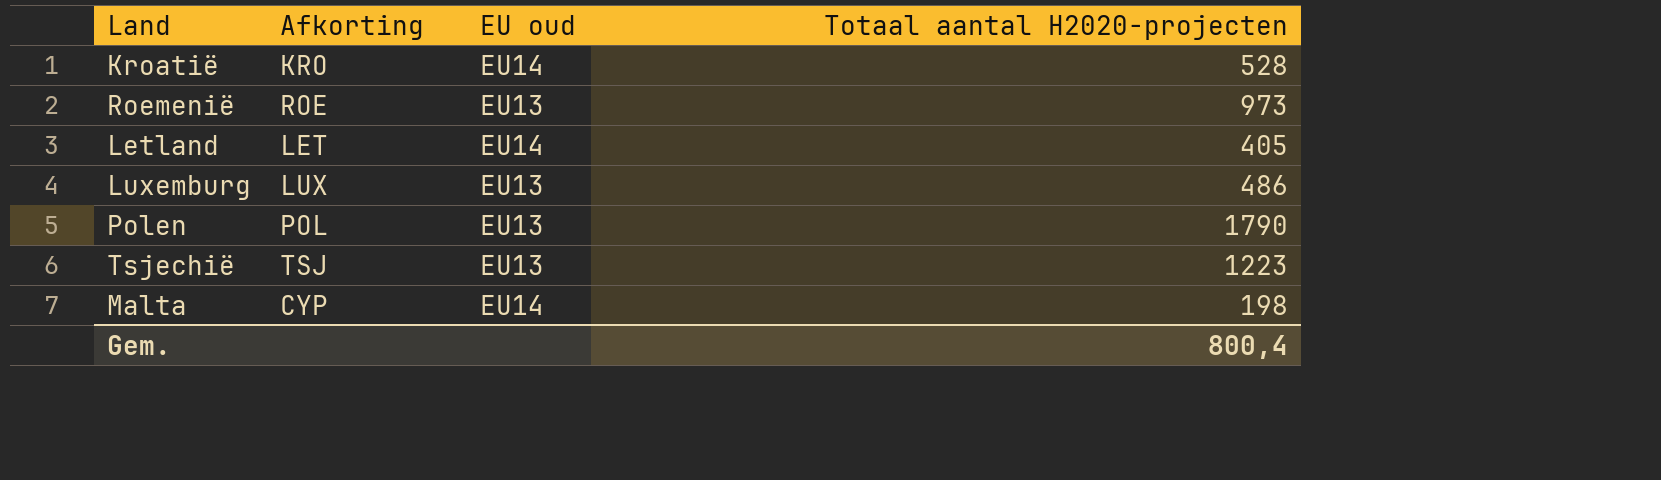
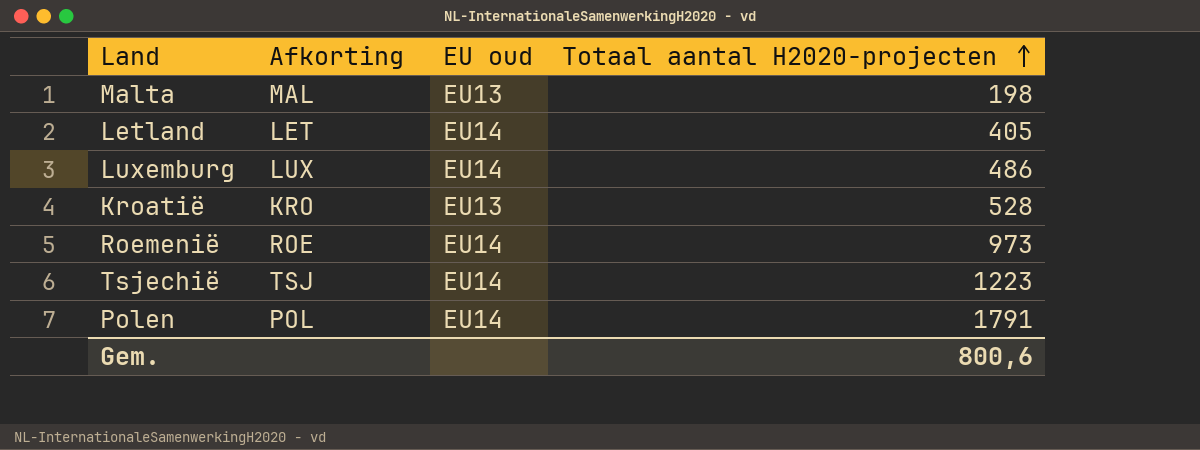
row order: none -> Totaal aantal H2020-projecten ascending
Malta | Afkorting: CYP -> MAL
Malta | EU oud: EU14 -> EU13
Luxemburg | EU oud: EU13 -> EU14
Kroatië | EU oud: EU14 -> EU13
Roemenië | EU oud: EU13 -> EU14
Tsjechië | EU oud: EU13 -> EU14
Polen | EU oud: EU13 -> EU14
Polen | Totaal aantal H2020-projecten: 1790 -> 1791
Gem. | Totaal aantal H2020-projecten: 800,4 -> 800,6

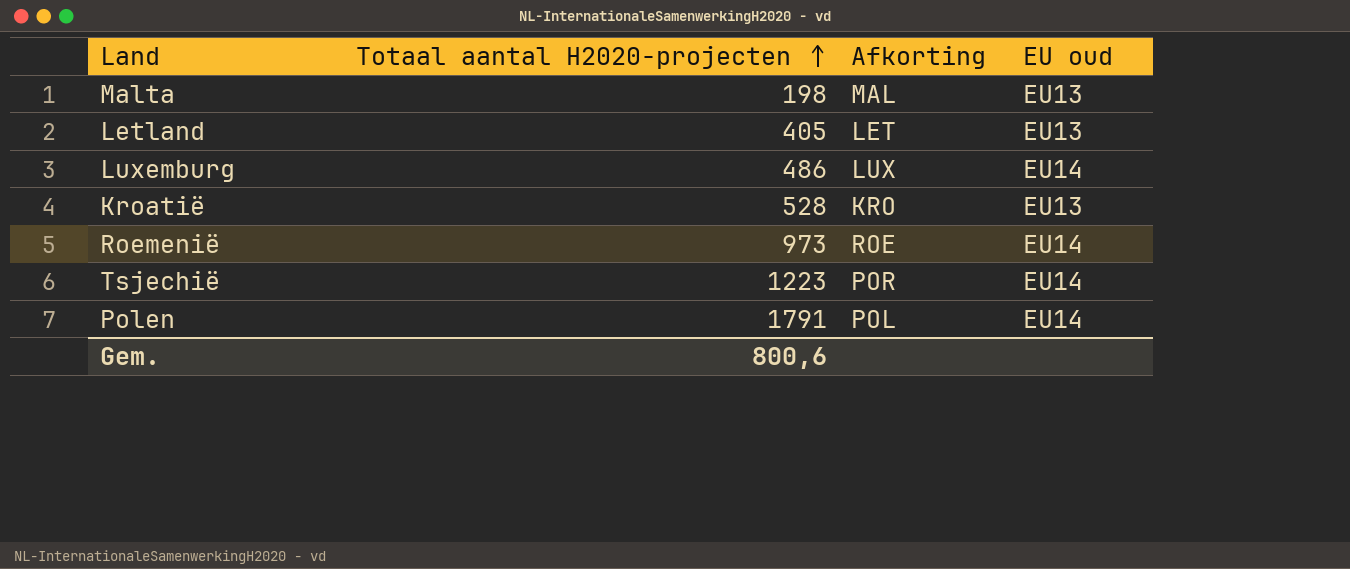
column Totaal aantal H2020-projecten | position: 4 -> 2
Letland | EU oud: EU14 -> EU13
Tsjechië | Afkorting: TSJ -> POR

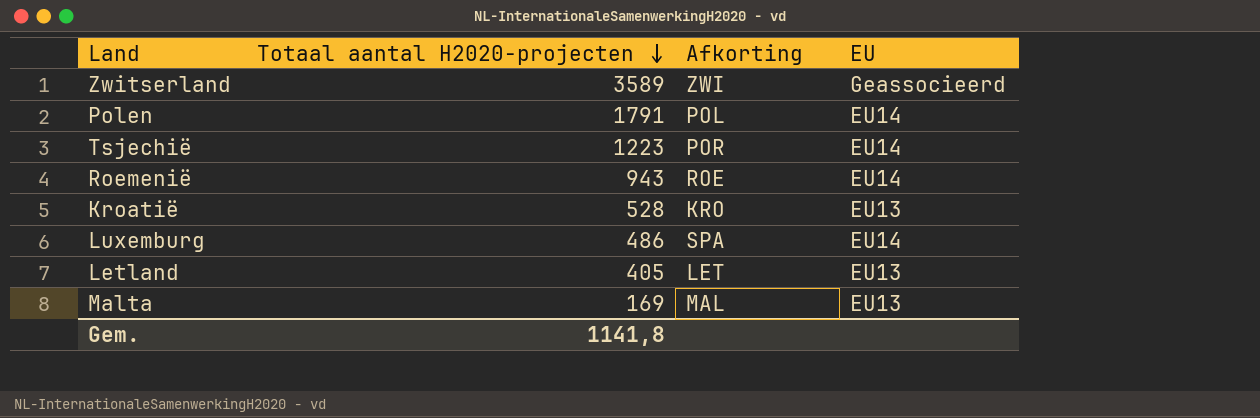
row order: Totaal aantal H2020-projecten ascending -> Totaal aantal H2020-projecten descending
column name: EU oud -> EU
row Zwitserland: none -> 3589 | ZWI | Geassocieerd
Roemenië | Totaal aantal H2020-projecten: 973 -> 943
Luxemburg | Afkorting: LUX -> SPA
Malta | Totaal aantal H2020-projecten: 198 -> 169
Gem. | Totaal aantal H2020-projecten: 800,6 -> 1141,8

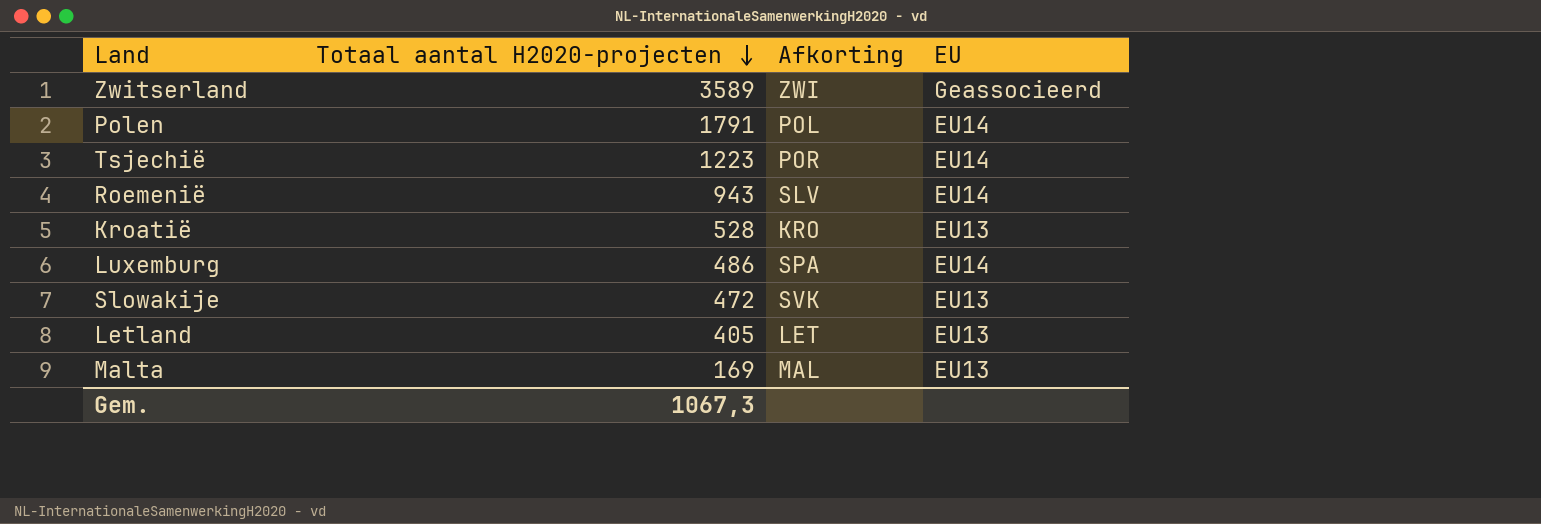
Roemenië | Afkorting: ROE -> SLV
row Slowakije: none -> 472 | SVK | EU13
Gem. | Totaal aantal H2020-projecten: 1141,8 -> 1067,3

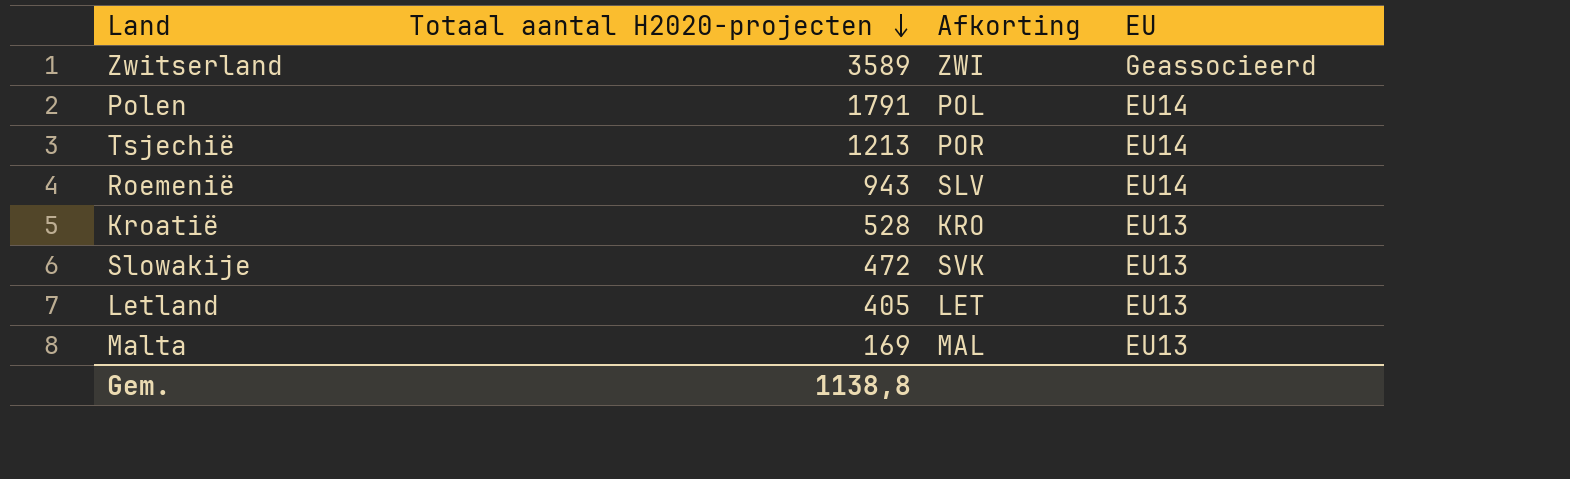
row Luxemburg: 486 | SPA | EU14 -> none
Tsjechië | Totaal aantal H2020-projecten: 1223 -> 1213
Gem. | Totaal aantal H2020-projecten: 1067,3 -> 1138,8

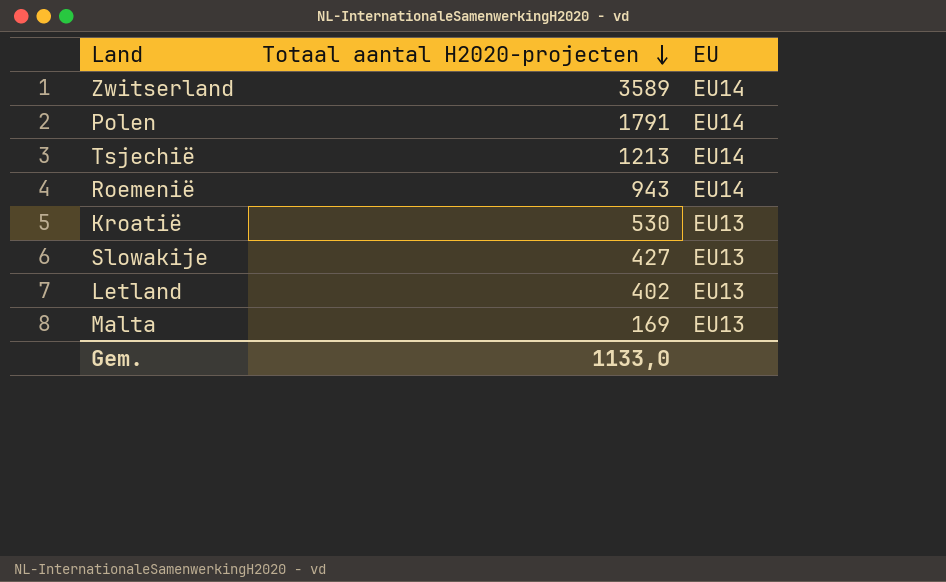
column Afkorting | position: 3 -> none
Zwitserland | EU: Geassocieerd -> EU14
Kroatië | Totaal aantal H2020-projecten: 528 -> 530
Slowakije | Totaal aantal H2020-projecten: 472 -> 427
Letland | Totaal aantal H2020-projecten: 405 -> 402
Gem. | Totaal aantal H2020-projecten: 1138,8 -> 1133,0

